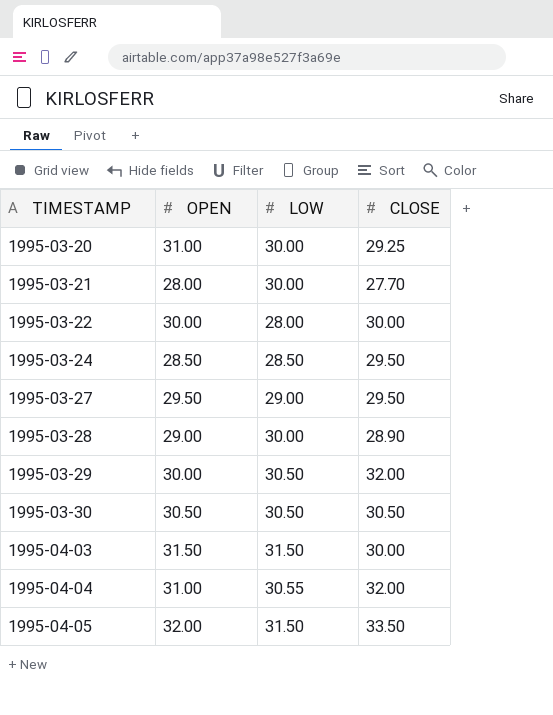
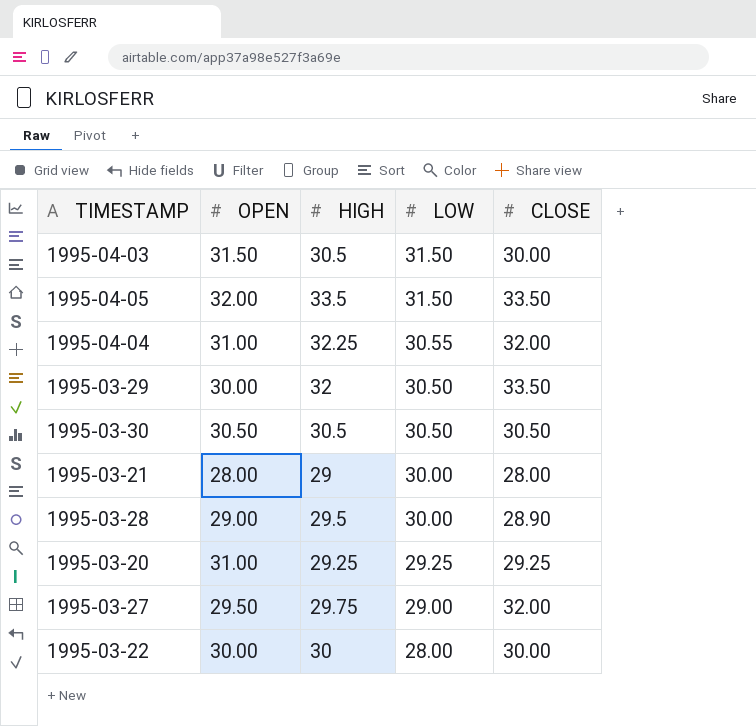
row order: TIMESTAMP ascending -> LOW descending
column HIGH | position: none -> 3
row 1995-03-24: 28.50 | 28.50 | 29.50 -> none
1995-03-29 | CLOSE: 32.00 -> 33.50
1995-03-21 | CLOSE: 27.70 -> 28.00
1995-03-20 | LOW: 30.00 -> 29.25
1995-03-27 | CLOSE: 29.50 -> 32.00

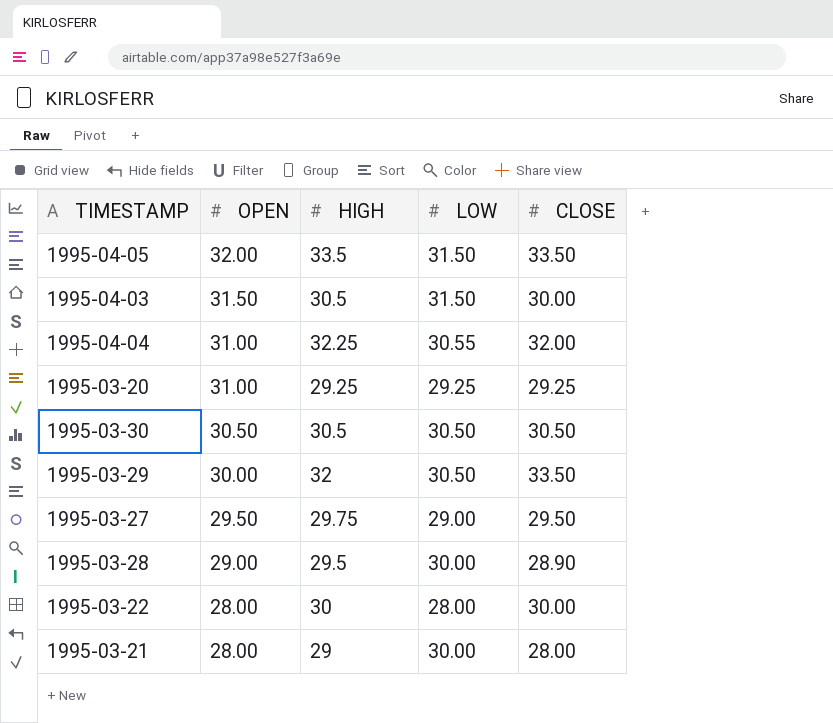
row order: LOW descending -> OPEN descending
1995-03-27 | CLOSE: 32.00 -> 29.50
1995-03-22 | OPEN: 30.00 -> 28.00

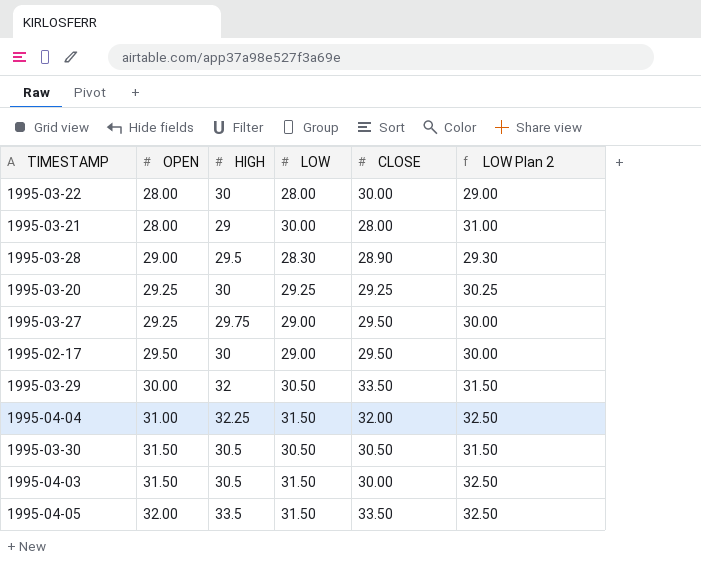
row order: OPEN descending -> OPEN ascending
column LOW Plan 2 | formula: none -> [LOW] + 1
1995-03-28 | LOW: 30.00 -> 28.30
1995-03-20 | OPEN: 31.00 -> 29.25
1995-03-20 | HIGH: 29.25 -> 30
1995-03-27 | OPEN: 29.50 -> 29.25
row 1995-02-17: none -> 29.50 | 30 | 29.00 | 29.50 | 30.00
1995-04-04 | LOW: 30.55 -> 31.50
1995-03-30 | OPEN: 30.50 -> 31.50

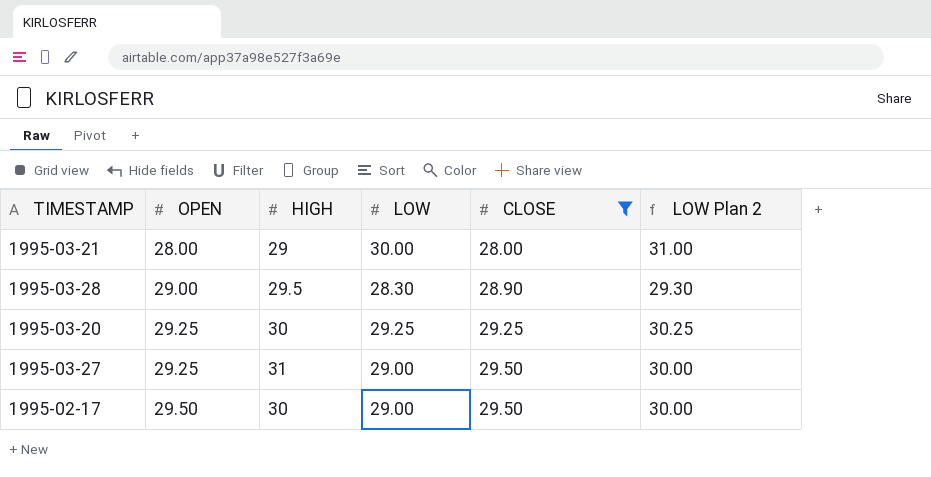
filter: none -> CLOSE <= 29.50
1995-03-27 | HIGH: 29.75 -> 31

